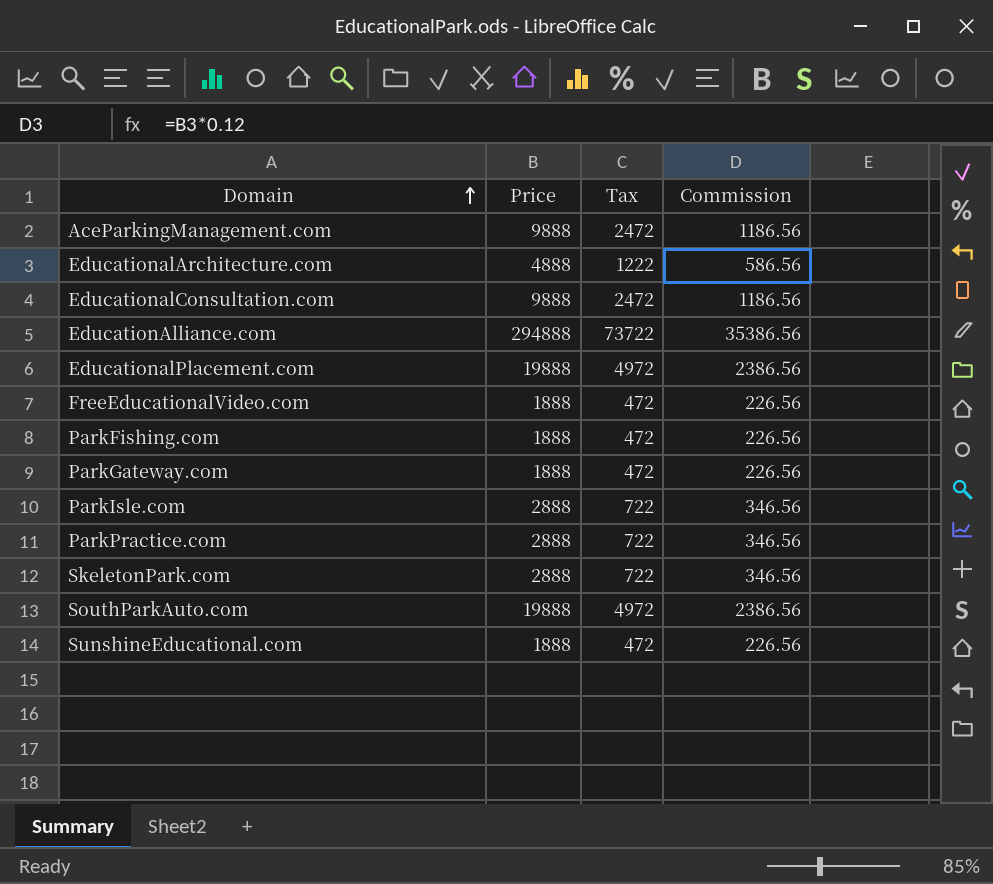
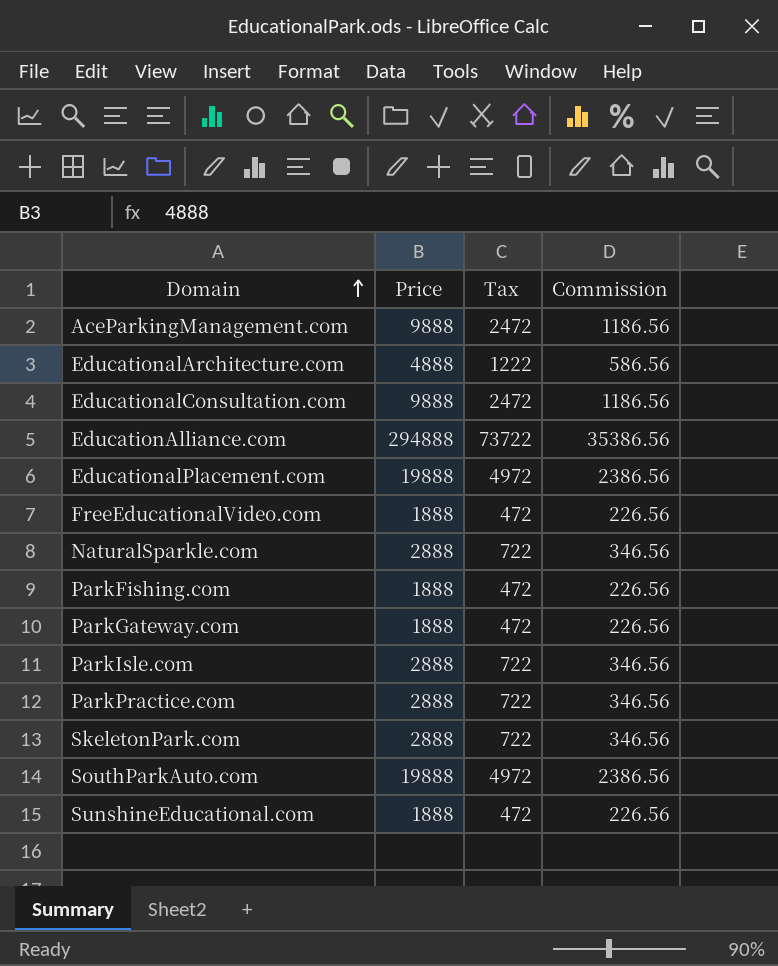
row NaturalSparkle.com: none -> 2888 | 722 | 346.56

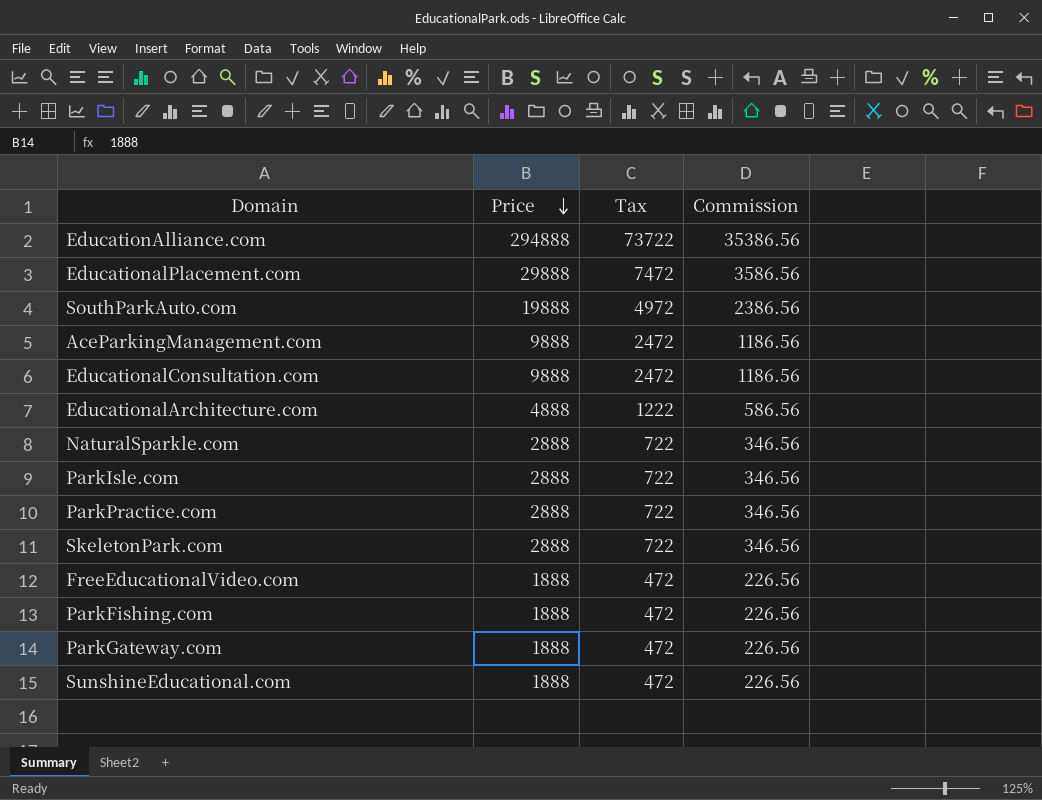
row order: Domain ascending -> Price descending
EducationalPlacement.com | Price: 19888 -> 29888
EducationalPlacement.com | Tax: 4972 -> 7472
EducationalPlacement.com | Commission: 2386.56 -> 3586.56

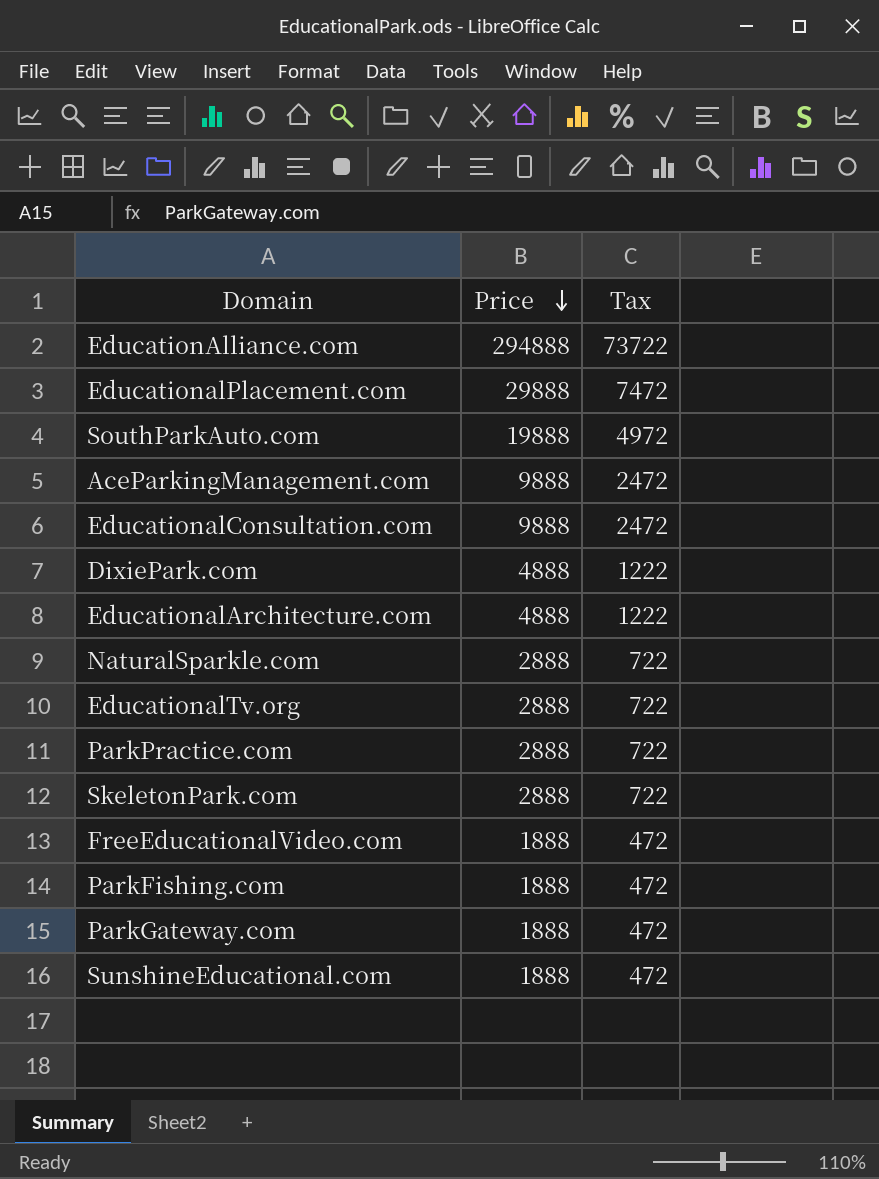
column Commission | formula: [Price] * 0.12 -> none
row ParkIsle.com: 2888 | 722 | 346.56 -> none
row DixiePark.com: none -> 4888 | 1222
row EducationalTv.org: none -> 2888 | 722

